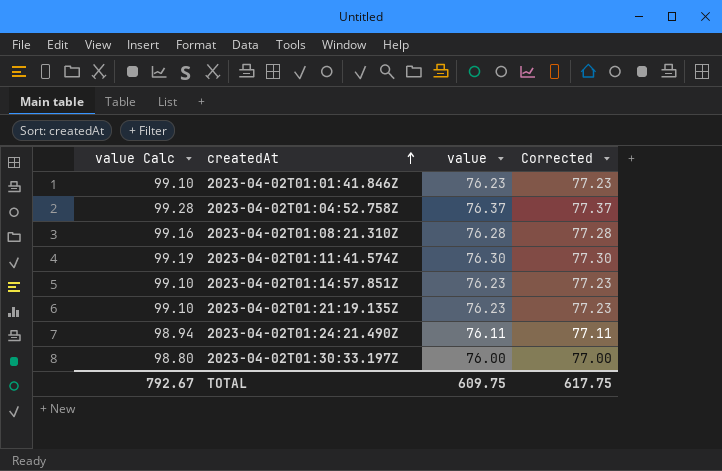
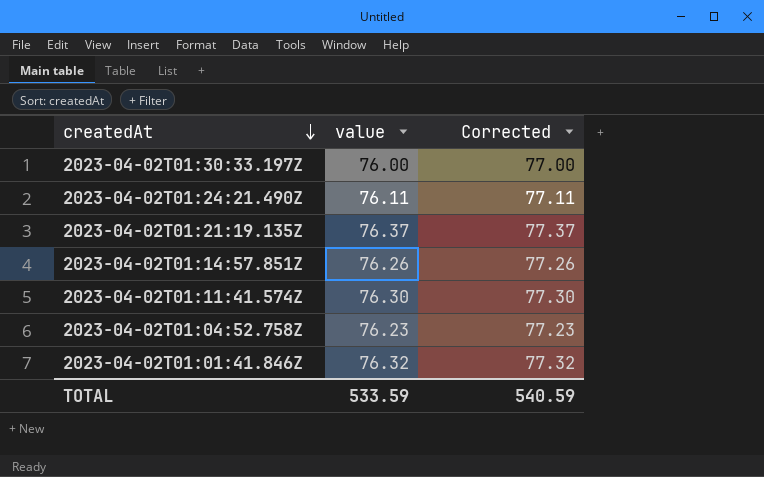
row order: createdAt ascending -> createdAt descending
column value Calc | formula: [value] * 1.3 -> none
row 2023-04-02T01:08:21.310Z: 99.16 | 76.28 | 77.28 -> none
2023-04-02T01:21:19.135Z | value: 76.23 -> 76.37
2023-04-02T01:21:19.135Z | Corrected: 77.23 -> 77.37
2023-04-02T01:14:57.851Z | value: 76.23 -> 76.26
2023-04-02T01:14:57.851Z | Corrected: 77.23 -> 77.26
2023-04-02T01:04:52.758Z | value: 76.37 -> 76.23
2023-04-02T01:04:52.758Z | Corrected: 77.37 -> 77.23
2023-04-02T01:01:41.846Z | value: 76.23 -> 76.32
2023-04-02T01:01:41.846Z | Corrected: 77.23 -> 77.32
TOTAL | value: 609.75 -> 533.59
TOTAL | Corrected: 617.75 -> 540.59

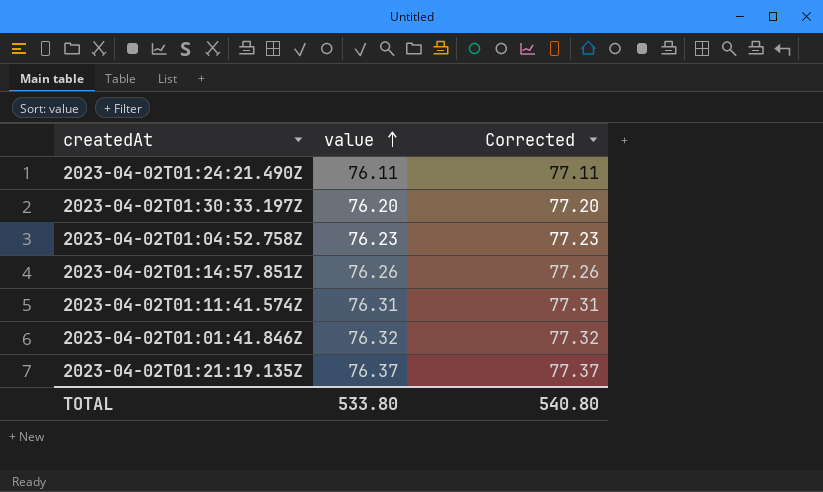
row order: createdAt descending -> value ascending
2023-04-02T01:30:33.197Z | value: 76.00 -> 76.20
2023-04-02T01:30:33.197Z | Corrected: 77.00 -> 77.20
2023-04-02T01:11:41.574Z | value: 76.30 -> 76.31
2023-04-02T01:11:41.574Z | Corrected: 77.30 -> 77.31
TOTAL | value: 533.59 -> 533.80
TOTAL | Corrected: 540.59 -> 540.80

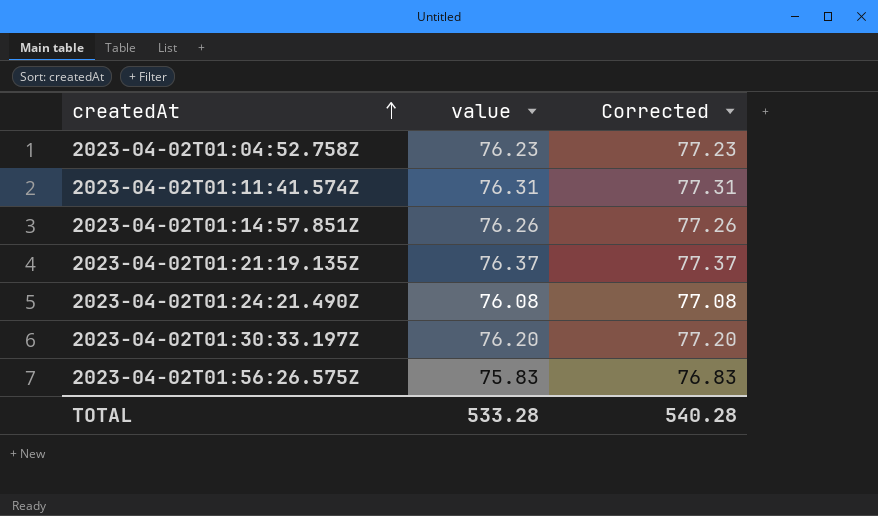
row order: value ascending -> createdAt ascending
row 2023-04-02T01:01:41.846Z: 76.32 | 77.32 -> none
2023-04-02T01:24:21.490Z | value: 76.11 -> 76.08
2023-04-02T01:24:21.490Z | Corrected: 77.11 -> 77.08
row 2023-04-02T01:56:26.575Z: none -> 75.83 | 76.83
TOTAL | value: 533.80 -> 533.28
TOTAL | Corrected: 540.80 -> 540.28

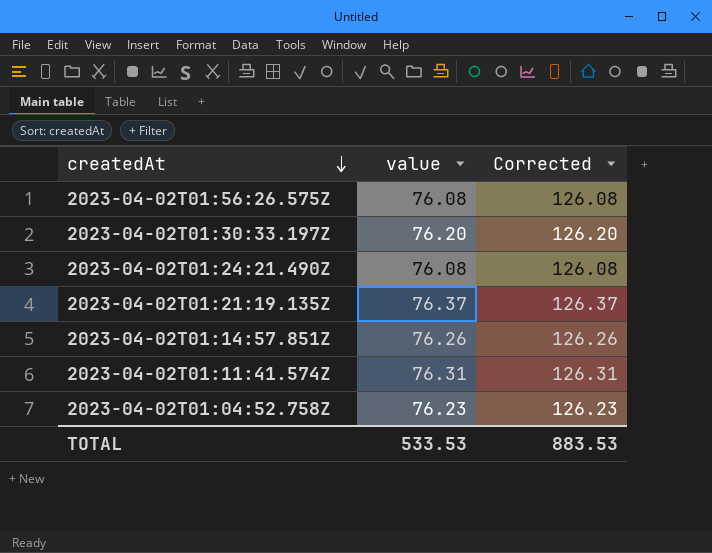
row order: createdAt ascending -> createdAt descending
column Corrected | formula: [value] + 1 -> [value] + 50
2023-04-02T01:56:26.575Z | value: 75.83 -> 76.08
TOTAL | value: 533.28 -> 533.53
TOTAL | Corrected: 540.28 -> 883.53

